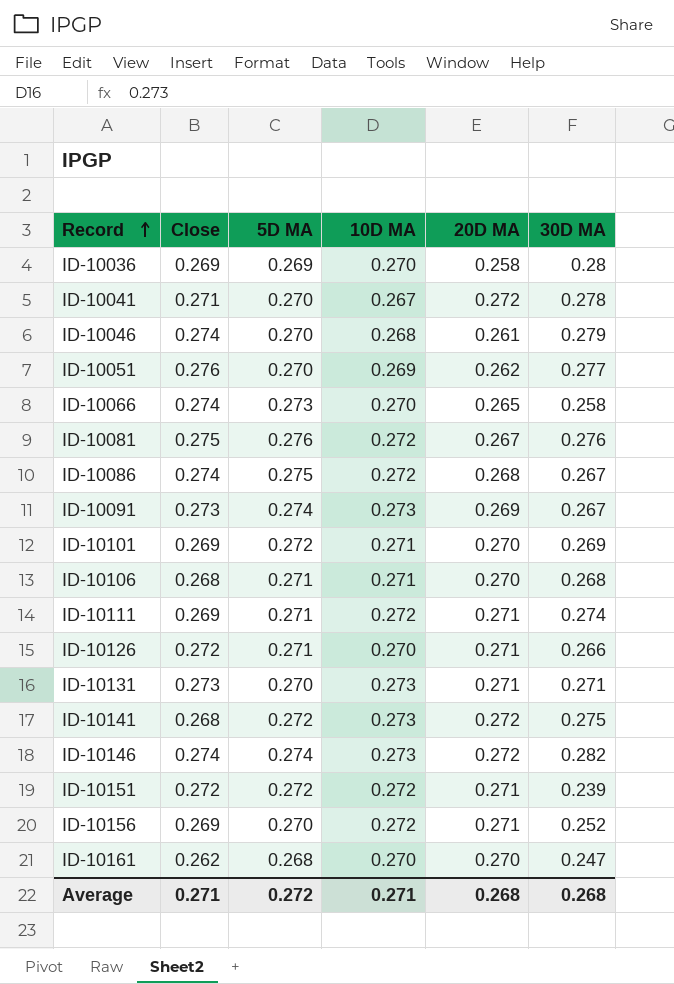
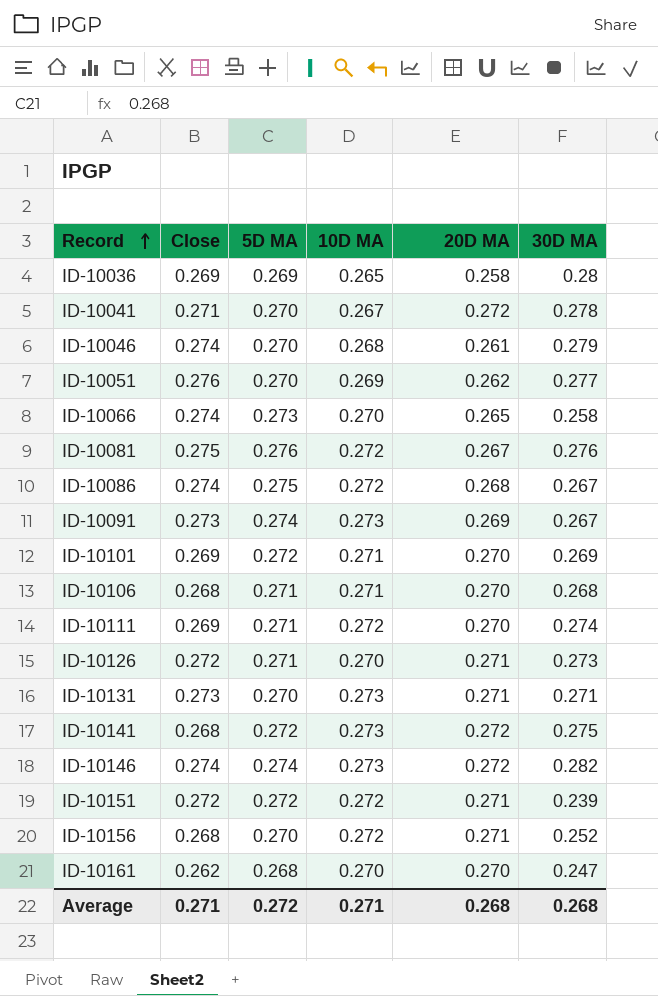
ID-10036 | 10D MA: 0.270 -> 0.265
ID-10111 | 20D MA: 0.271 -> 0.270
ID-10126 | 30D MA: 0.266 -> 0.273
ID-10156 | Close: 0.269 -> 0.268

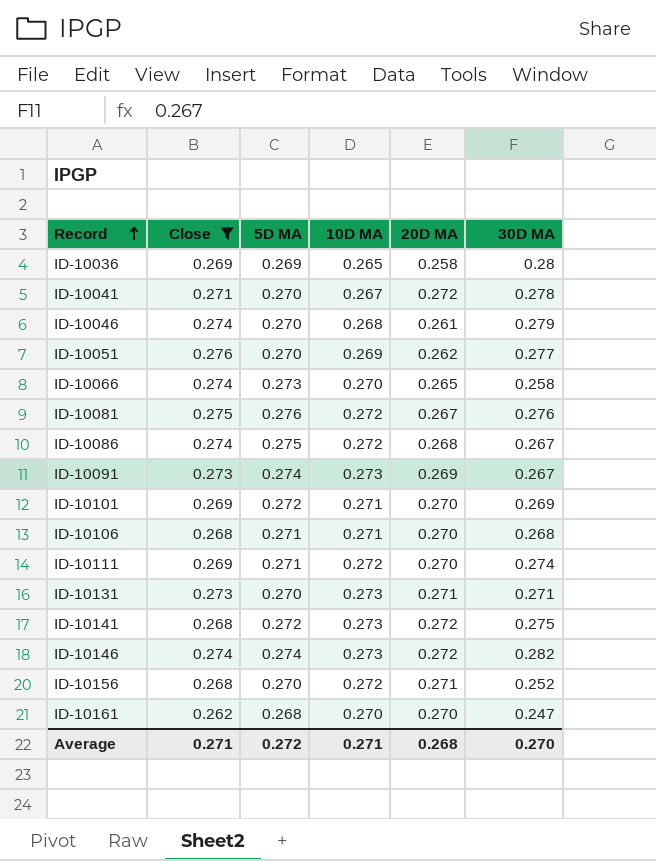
filter: none -> Close != 0.272
Average | 30D MA: 0.268 -> 0.270

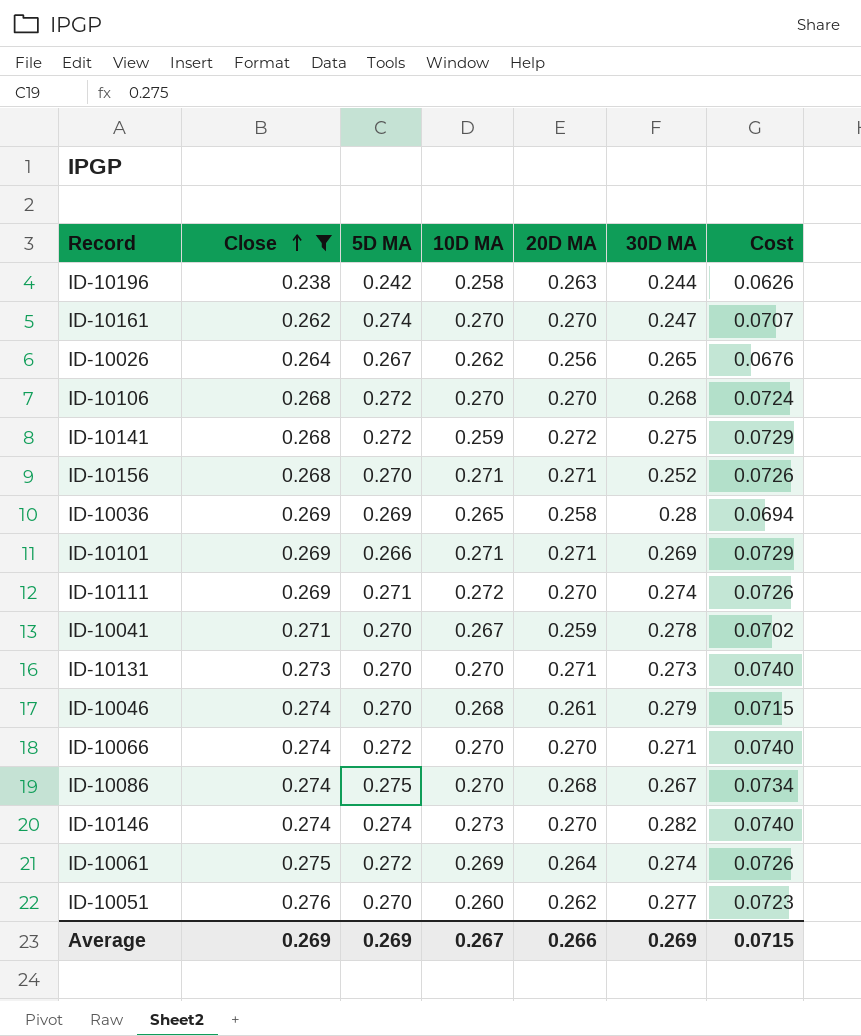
row order: Record ascending -> Close ascending
column Cost | formula: none -> [Close] * [20D MA]
row ID-10081: 0.275 | 0.276 | 0.272 | 0.267 | 0.276 -> none
row ID-10091: 0.273 | 0.274 | 0.273 | 0.269 | 0.267 -> none
row ID-10196: none -> 0.238 | 0.242 | 0.258 | 0.263 | 0.244 | 0.0626
ID-10161 | 5D MA: 0.268 -> 0.274
row ID-10026: none -> 0.264 | 0.267 | 0.262 | 0.256 | 0.265 | 0.0676
ID-10106 | 5D MA: 0.271 -> 0.272
ID-10106 | 10D MA: 0.271 -> 0.270
ID-10141 | 10D MA: 0.273 -> 0.259
ID-10156 | 10D MA: 0.272 -> 0.271
ID-10101 | 5D MA: 0.272 -> 0.266
ID-10101 | 20D MA: 0.270 -> 0.271
ID-10041 | 20D MA: 0.272 -> 0.259
ID-10131 | 10D MA: 0.273 -> 0.270
ID-10131 | 30D MA: 0.271 -> 0.273
ID-10066 | 5D MA: 0.273 -> 0.272
ID-10066 | 20D MA: 0.265 -> 0.270
ID-10066 | 30D MA: 0.258 -> 0.271
ID-10086 | 10D MA: 0.272 -> 0.270
ID-10146 | 20D MA: 0.272 -> 0.270
row ID-10061: none -> 0.275 | 0.272 | 0.269 | 0.264 | 0.274 | 0.0726
ID-10051 | 10D MA: 0.269 -> 0.260
Average | Close: 0.271 -> 0.269
Average | 5D MA: 0.272 -> 0.269
Average | 10D MA: 0.271 -> 0.267
Average | 20D MA: 0.268 -> 0.266
Average | 30D MA: 0.270 -> 0.269

